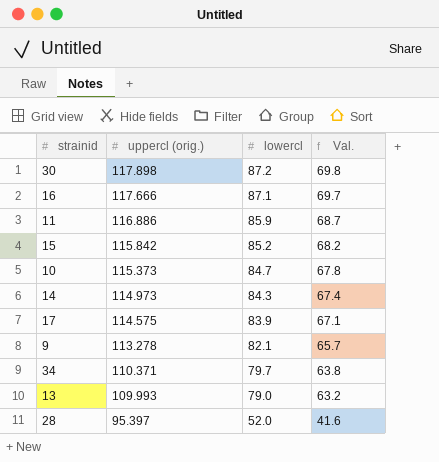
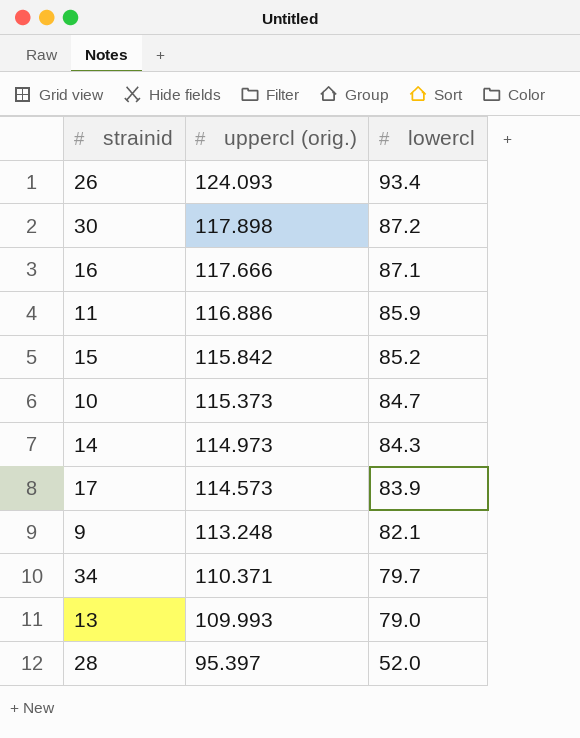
column Val. | formula: [lowercl] * 0.8 -> none
row 26: none -> 124.093 | 93.4
17 | uppercl (orig.): 114.575 -> 114.573
9 | uppercl (orig.): 113.278 -> 113.248

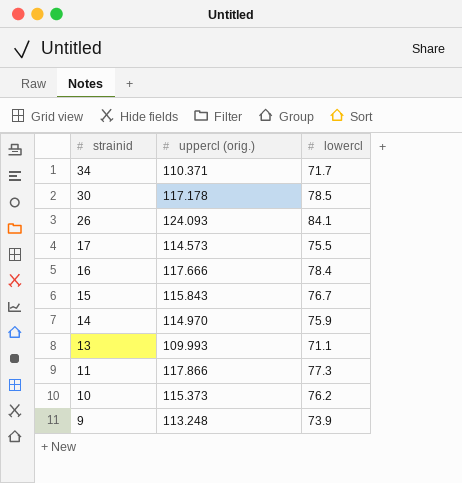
row order: uppercl (orig.) descending -> strainid descending
row 28: 95.397 | 52.0 -> none
34 | lowercl: 79.7 -> 71.7
30 | uppercl (orig.): 117.898 -> 117.178
30 | lowercl: 87.2 -> 78.5
26 | lowercl: 93.4 -> 84.1
17 | lowercl: 83.9 -> 75.5
16 | lowercl: 87.1 -> 78.4
15 | uppercl (orig.): 115.842 -> 115.843
15 | lowercl: 85.2 -> 76.7
14 | uppercl (orig.): 114.973 -> 114.970
14 | lowercl: 84.3 -> 75.9
13 | lowercl: 79.0 -> 71.1
11 | uppercl (orig.): 116.886 -> 117.866
11 | lowercl: 85.9 -> 77.3
10 | lowercl: 84.7 -> 76.2
9 | lowercl: 82.1 -> 73.9

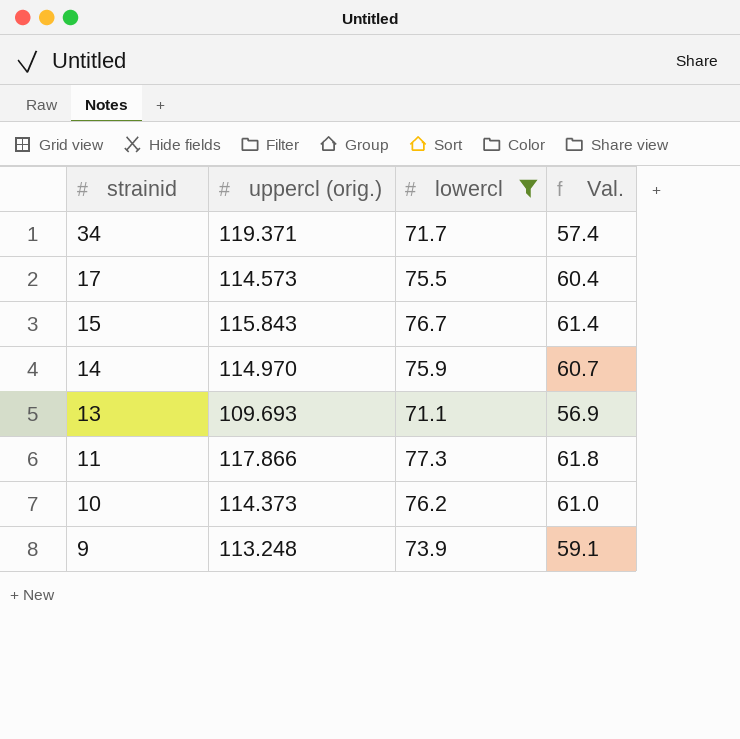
filter: none -> lowercl <= 77.3
column Val. | formula: none -> [lowercl] * 0.8
34 | uppercl (orig.): 110.371 -> 119.371
13 | uppercl (orig.): 109.993 -> 109.693
10 | uppercl (orig.): 115.373 -> 114.373

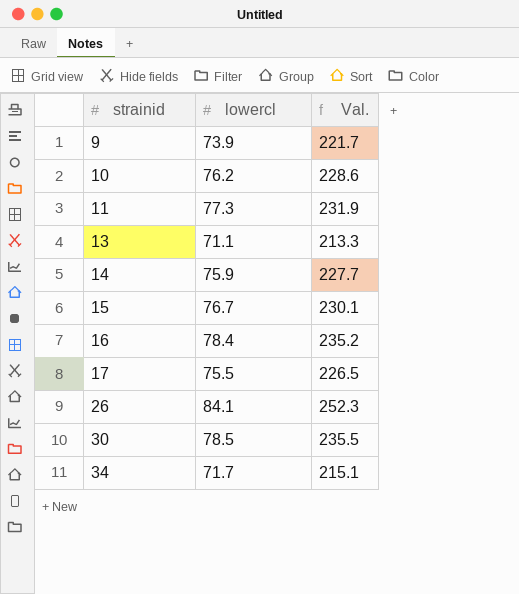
filter: lowercl <= 77.3 -> none
row order: strainid descending -> strainid ascending
column uppercl (orig.) | position: 2 -> none
column Val. | formula: [lowercl] * 0.8 -> [lowercl] * 3

